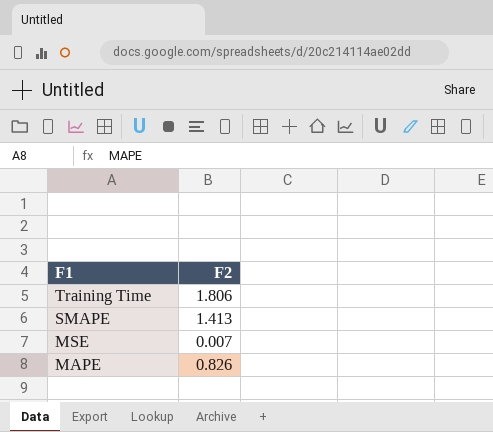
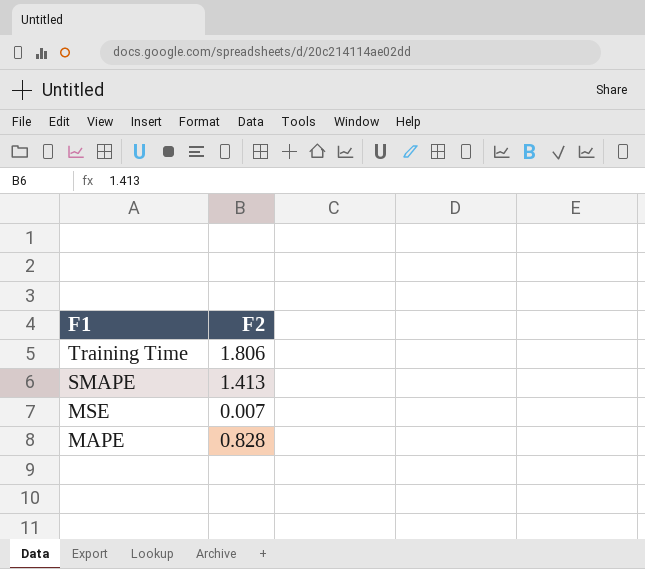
MAPE | F2: 0.826 -> 0.828

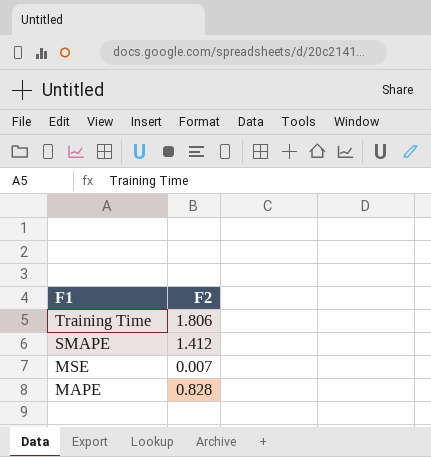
SMAPE | F2: 1.413 -> 1.412

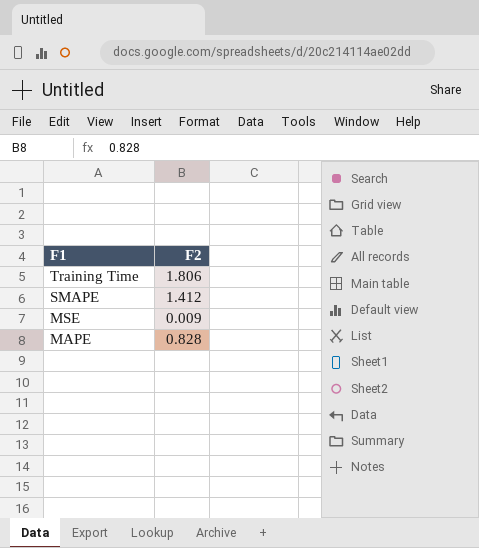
MSE | F2: 0.007 -> 0.009

